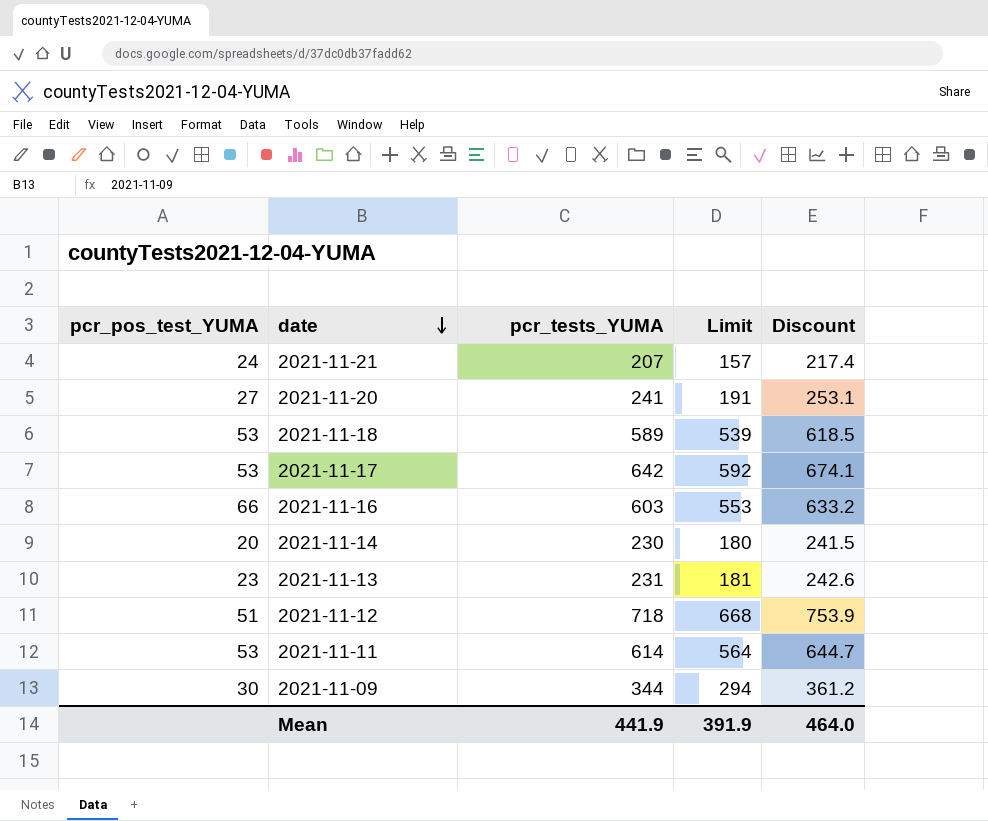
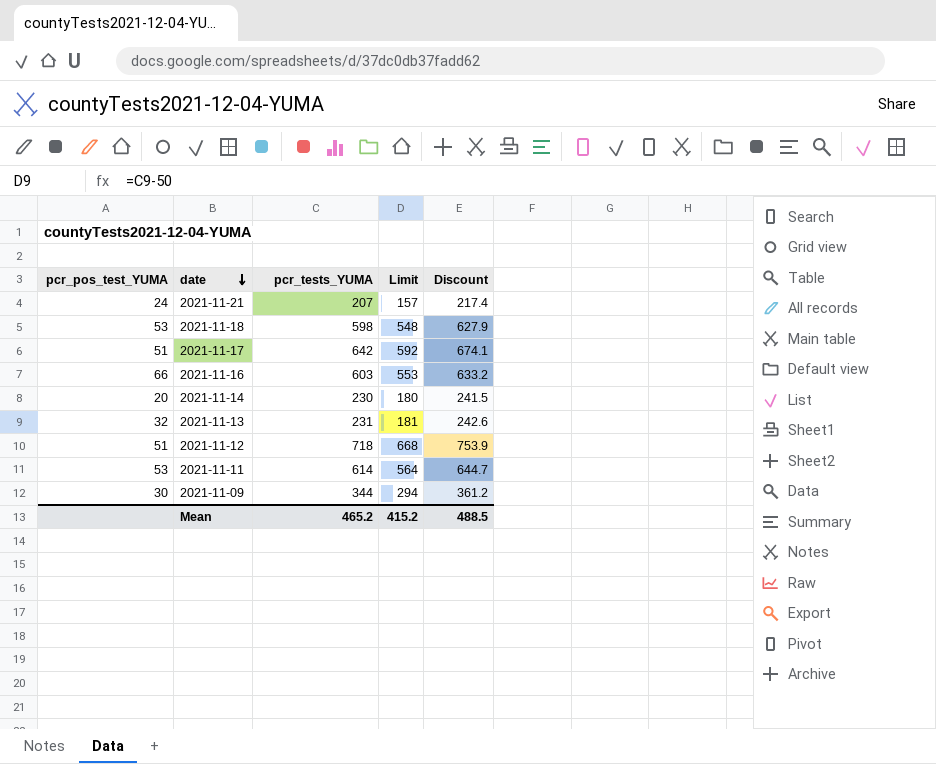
row 2021-11-20: 27 | 241 | 191 | 253.1 -> none
2021-11-18 | pcr_tests_YUMA: 589 -> 598
2021-11-18 | Limit: 539 -> 548
2021-11-18 | Discount: 618.5 -> 627.9
2021-11-17 | pcr_pos_test_YUMA: 53 -> 51
2021-11-13 | pcr_pos_test_YUMA: 23 -> 32
Mean | pcr_tests_YUMA: 441.9 -> 465.2
Mean | Limit: 391.9 -> 415.2
Mean | Discount: 464.0 -> 488.5

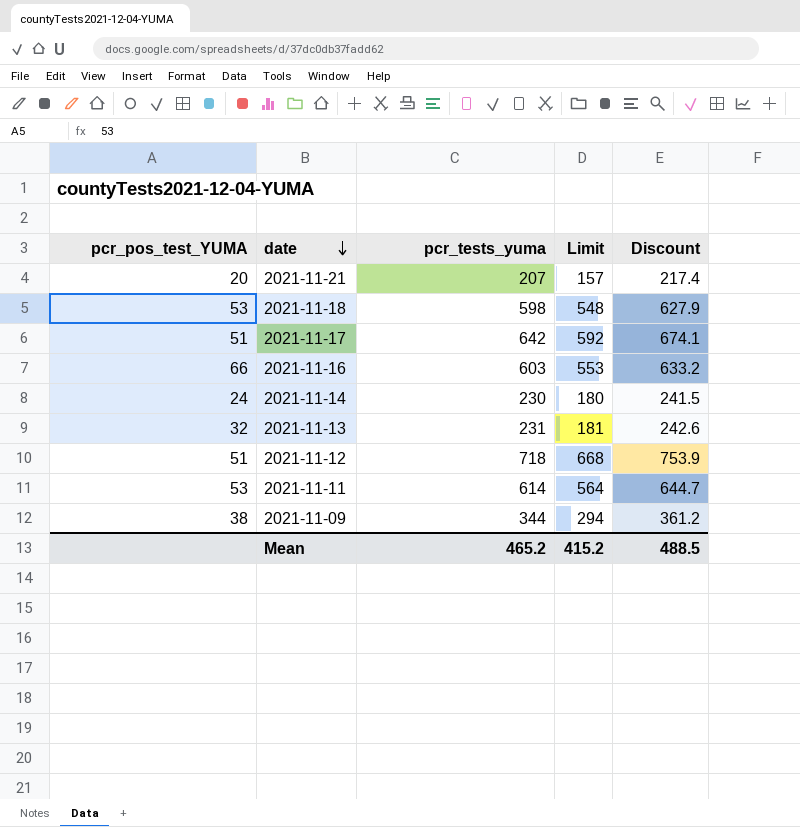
column name: pcr_tests_YUMA -> pcr_tests_yuma
2021-11-21 | pcr_pos_test_YUMA: 24 -> 20
2021-11-14 | pcr_pos_test_YUMA: 20 -> 24
2021-11-09 | pcr_pos_test_YUMA: 30 -> 38

